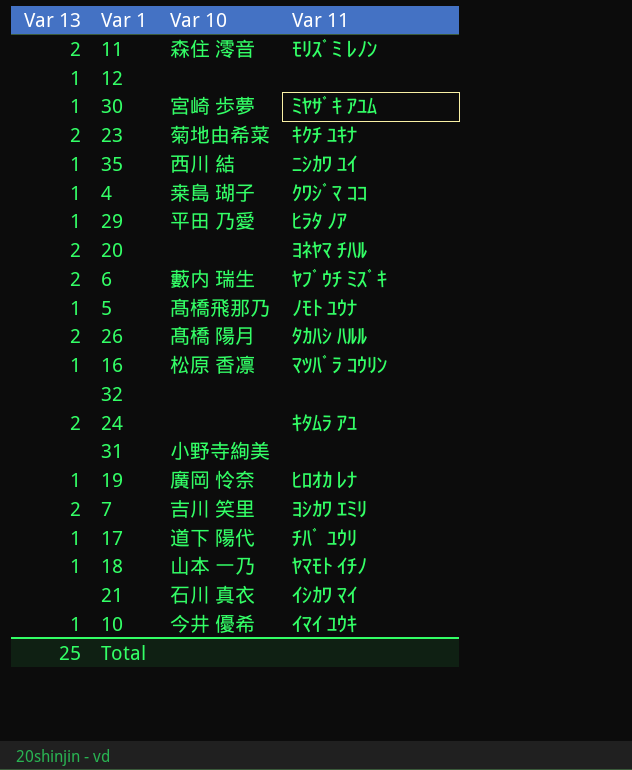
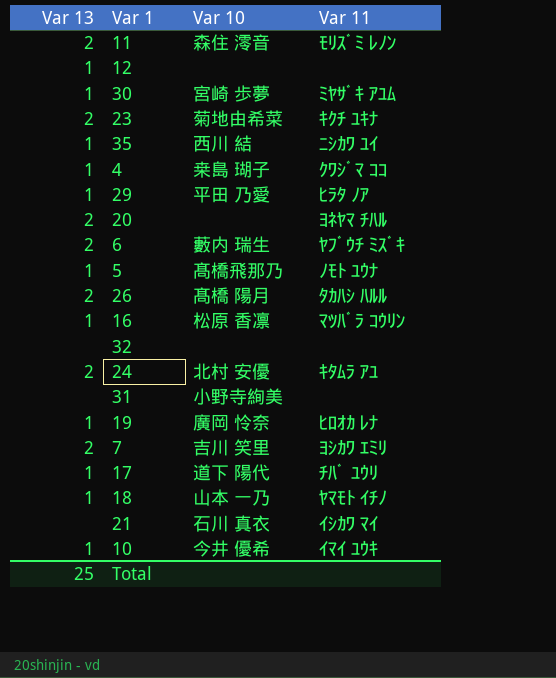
24 | Var 10: none -> 北村 安優

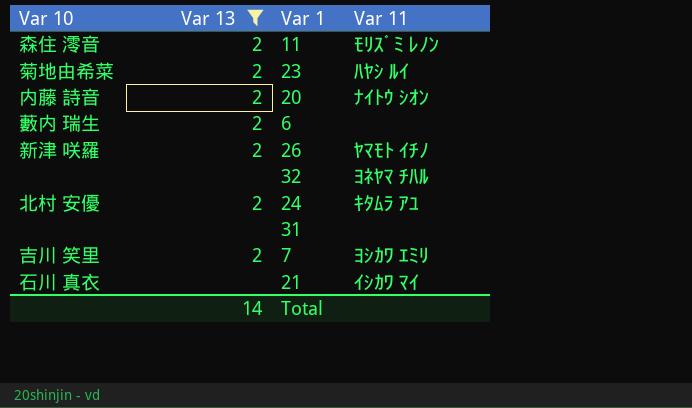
filter: none -> Var 13 != 1
column Var 10 | position: 3 -> 1
23 | Var 11: ｷｸﾁ ﾕｷﾅ -> ﾊﾔｼ ﾙｲ
20 | Var 10: none -> 内藤 詩音
20 | Var 11: ﾖﾈﾔﾏ ﾁﾊﾙ -> ﾅｲﾄｳ ｼｵﾝ
6 | Var 11: ﾔﾌﾞｳﾁ ﾐｽﾞｷ -> none
26 | Var 10: 髙橋 陽月 -> 新津 咲羅
26 | Var 11: ﾀｶﾊｼ ﾊﾙﾙ -> ﾔﾏﾓﾄ ｲﾁﾉ
32 | Var 11: none -> ﾖﾈﾔﾏ ﾁﾊﾙ
31 | Var 10: 小野寺絢美 -> none
Total | Var 13: 25 -> 14

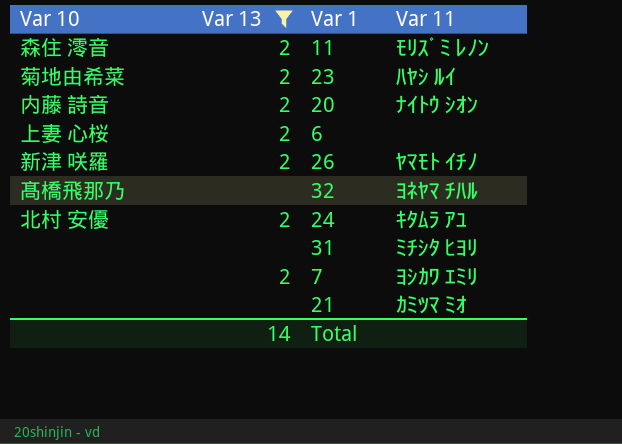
6 | Var 10: 藪内 瑞生 -> 上妻 心桜
32 | Var 10: none -> 髙橋飛那乃
31 | Var 11: none -> ﾐﾁｼﾀ ﾋﾖﾘ
7 | Var 10: 吉川 笑里 -> none
21 | Var 10: 石川 真衣 -> none
21 | Var 11: ｲｼｶﾜ ﾏｲ -> ｶﾐﾂﾏ ﾐｵ

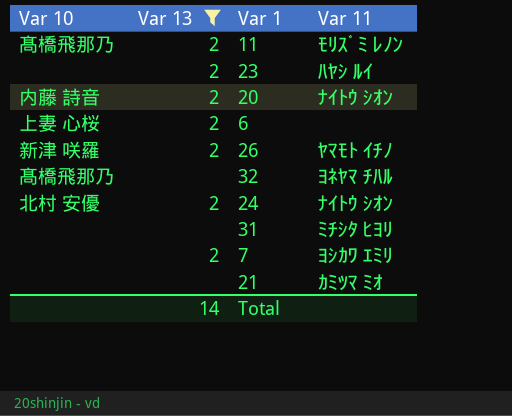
11 | Var 10: 森住 澪音 -> 髙橋飛那乃
23 | Var 10: 菊地由希菜 -> none
24 | Var 11: ｷﾀﾑﾗ ｱﾕ -> ﾅｲﾄｳ ｼｵﾝ

